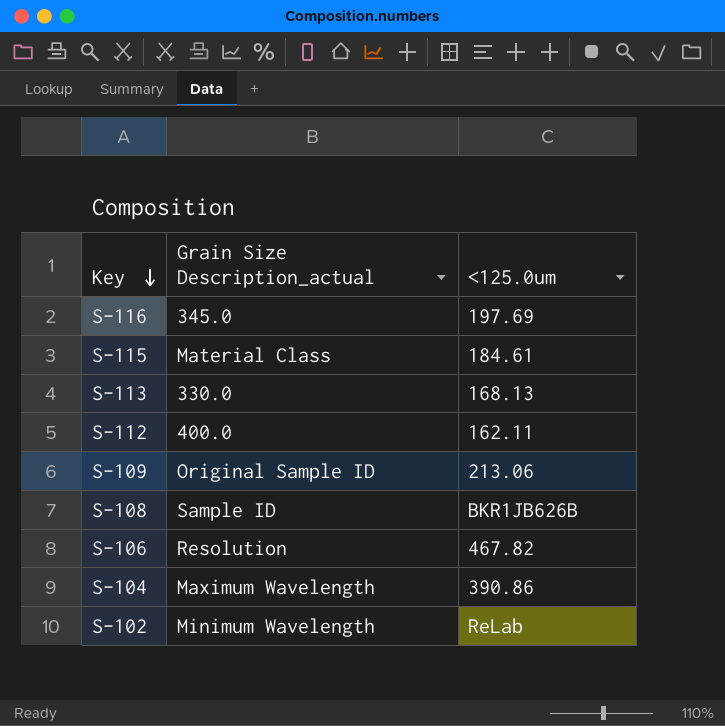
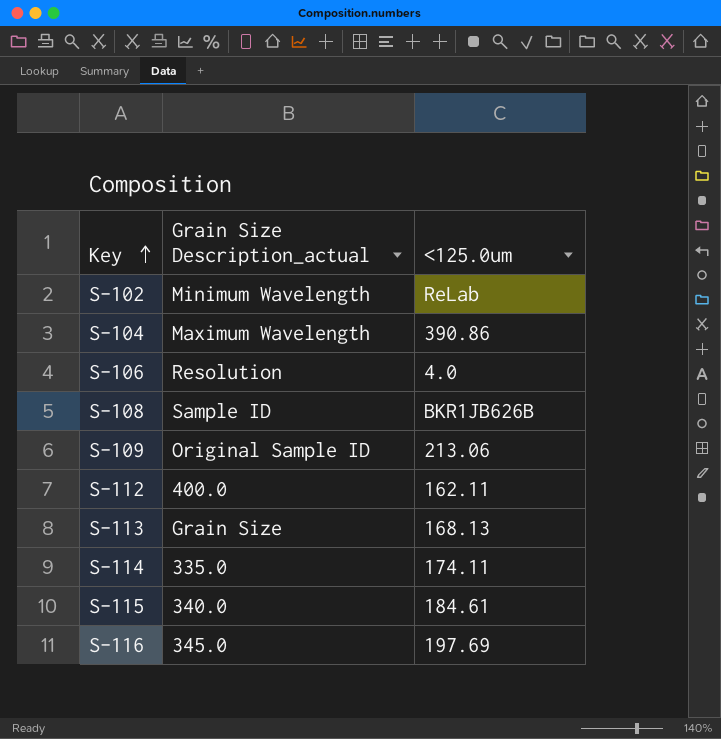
row order: Key descending -> Key ascending
S-106 | <125.0um: 467.82 -> 4.0
S-113 | Grain Size Description_actual: 330.0 -> Grain Size
row S-114: none -> 335.0 | 174.11
S-115 | Grain Size Description_actual: Material Class -> 340.0

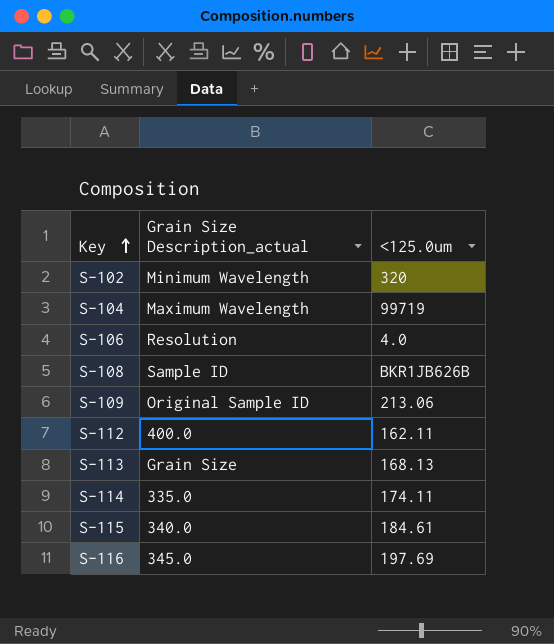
S-102 | <125.0um: ReLab -> 320
S-104 | <125.0um: 390.86 -> 99719

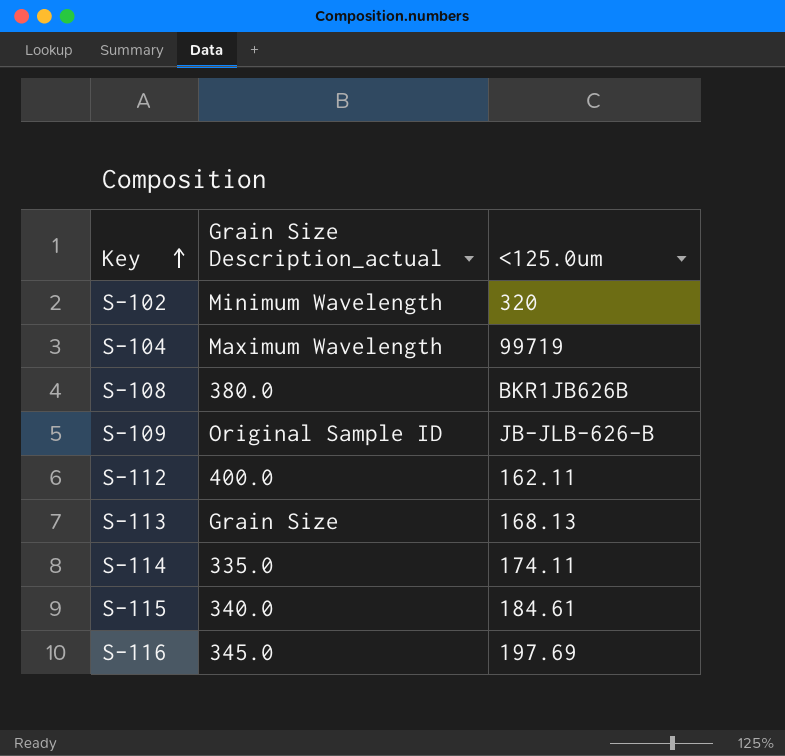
row S-106: Resolution | 4.0 -> none
S-108 | Grain Size Description_actual: Sample ID -> 380.0
S-109 | <125.0um: 213.06 -> JB-JLB-626-B

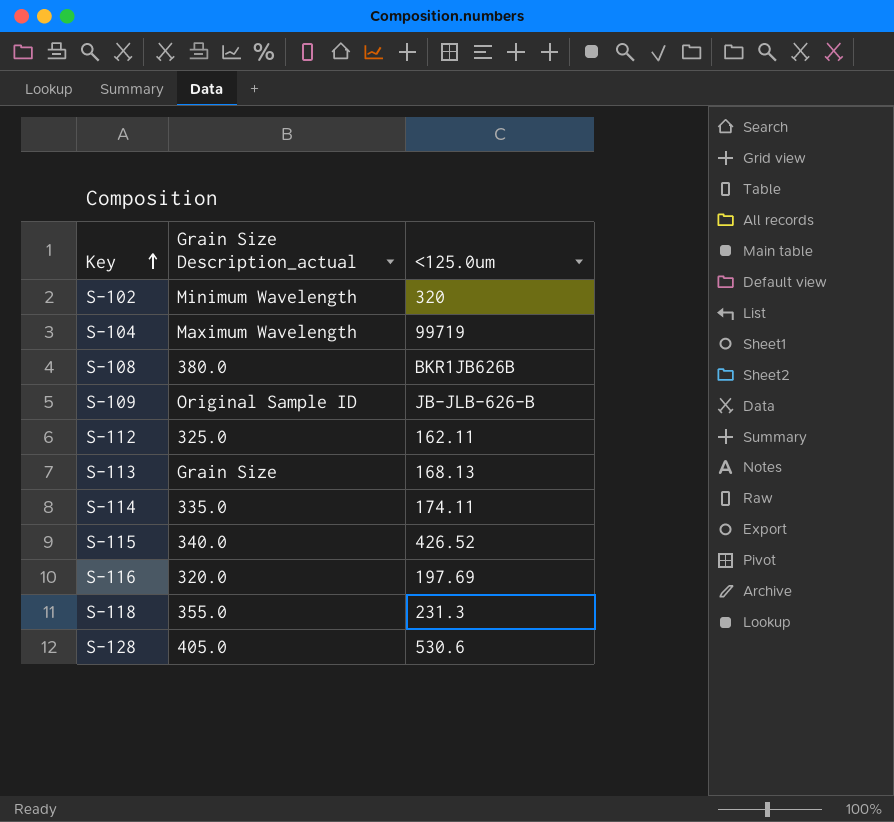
S-112 | Grain Size Description_actual: 400.0 -> 325.0
S-115 | <125.0um: 184.61 -> 426.52
S-116 | Grain Size Description_actual: 345.0 -> 320.0
row S-118: none -> 355.0 | 231.3
row S-128: none -> 405.0 | 530.6

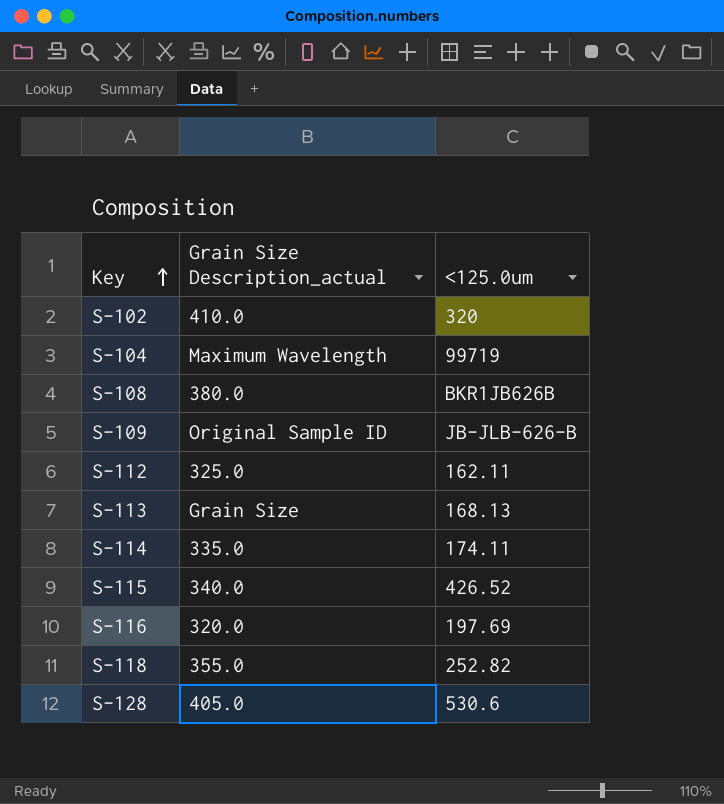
S-102 | Grain Size Description_actual: Minimum Wavelength -> 410.0
S-118 | <125.0um: 231.3 -> 252.82

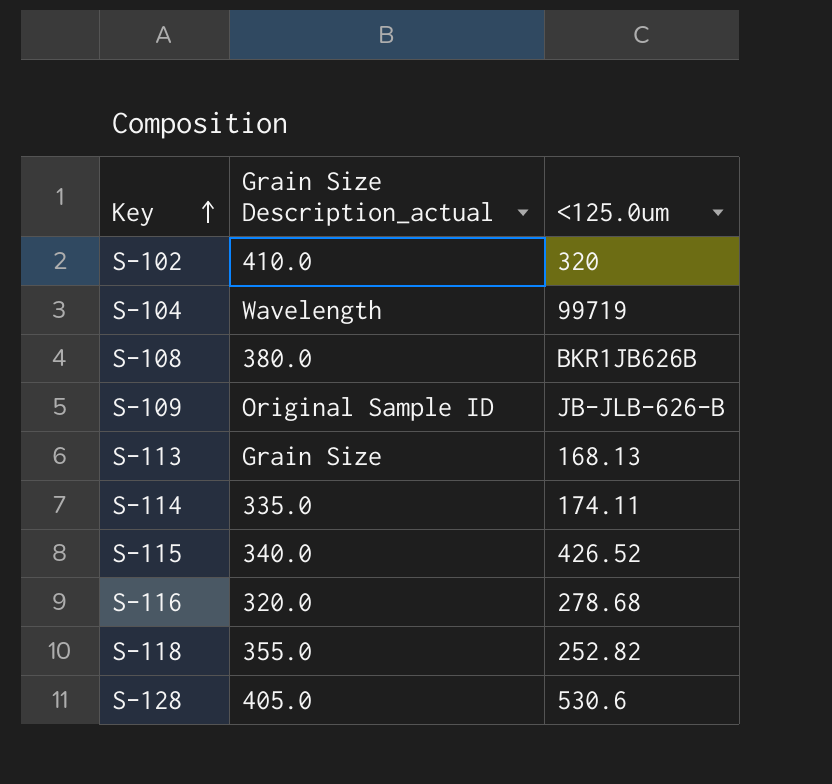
row S-112: 325.0 | 162.11 -> none
S-104 | Grain Size Description_actual: Maximum Wavelength -> Wavelength
S-116 | <125.0um: 197.69 -> 278.68

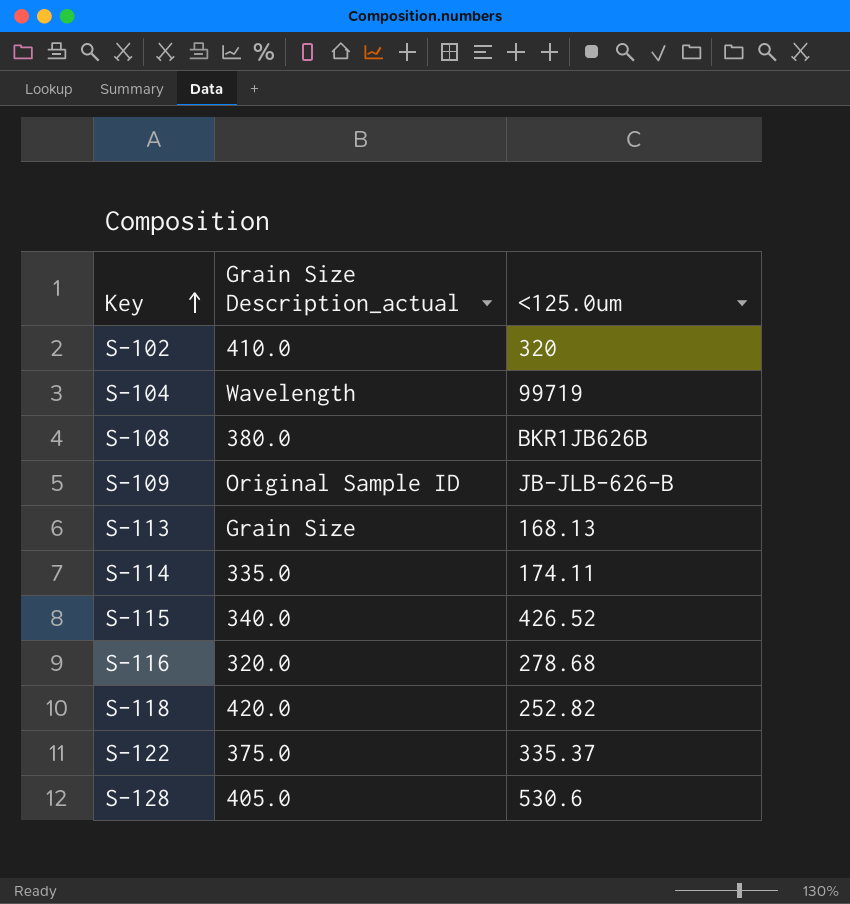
S-118 | Grain Size Description_actual: 355.0 -> 420.0
row S-122: none -> 375.0 | 335.37

